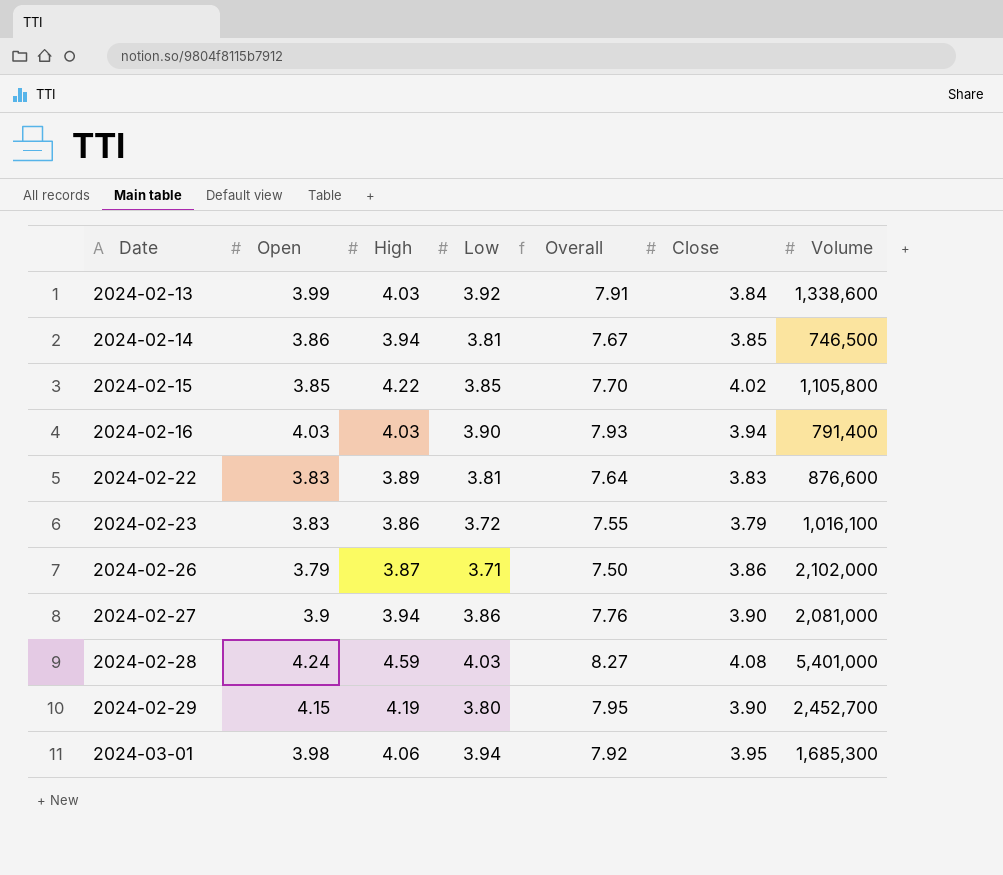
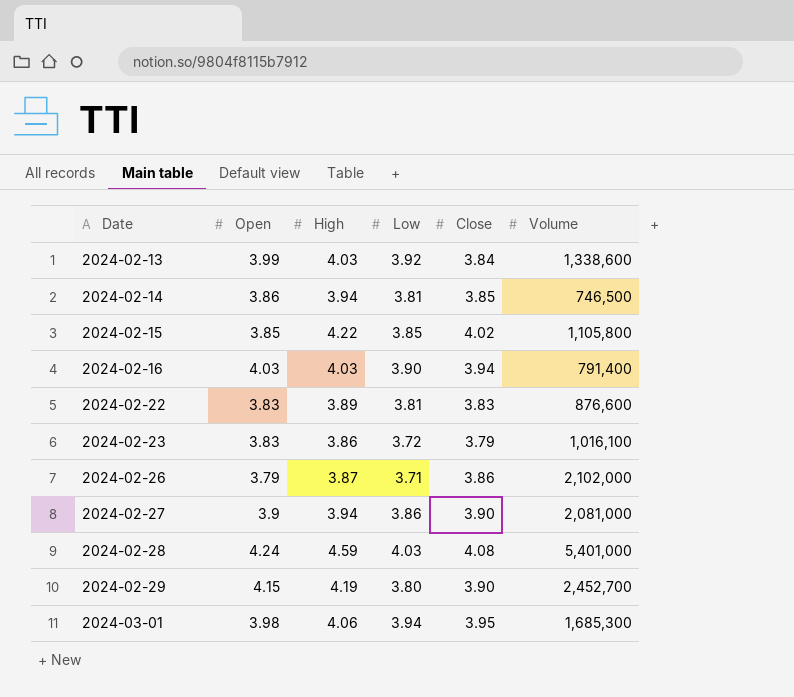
column Overall | formula: [Open] + [Low] -> none

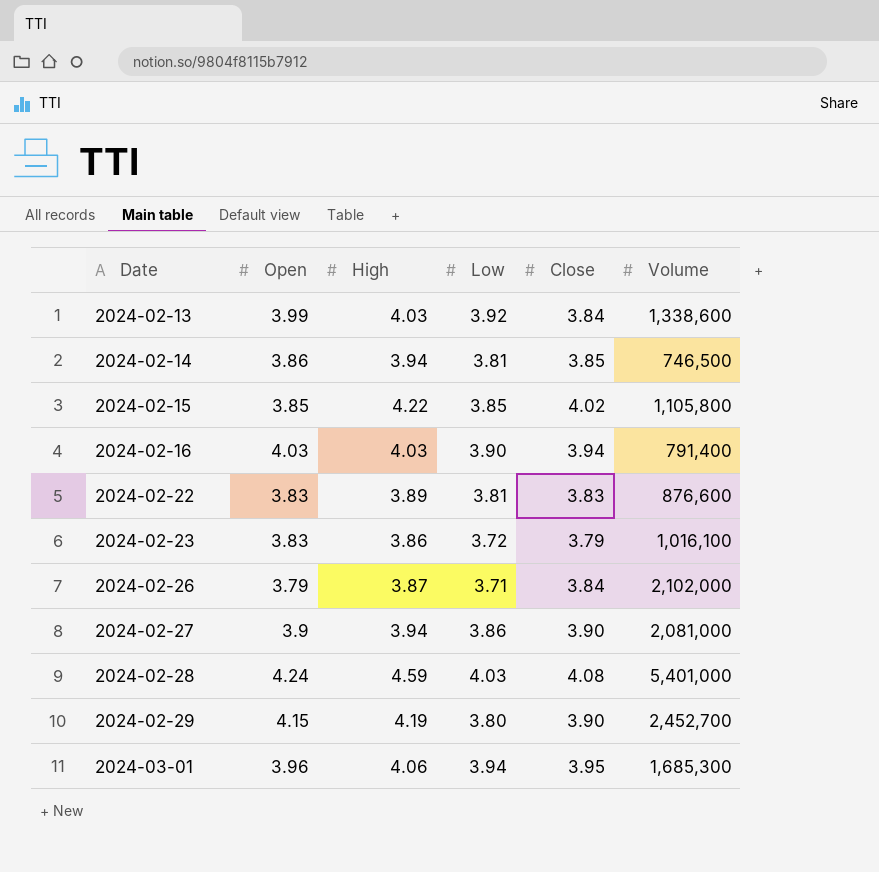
2024-02-26 | Close: 3.86 -> 3.84
2024-03-01 | Open: 3.98 -> 3.96

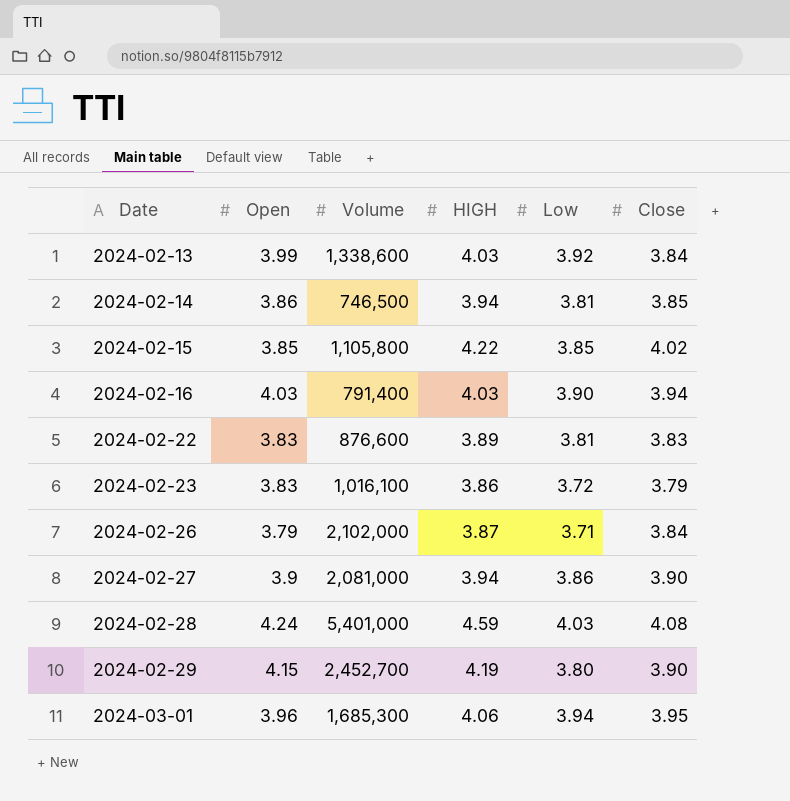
column Volume | position: 6 -> 3
column name: High -> HIGH

